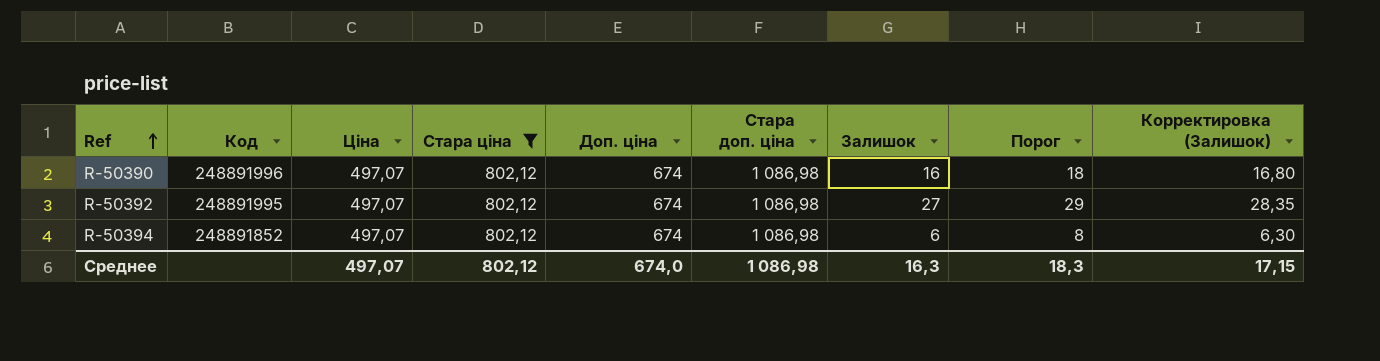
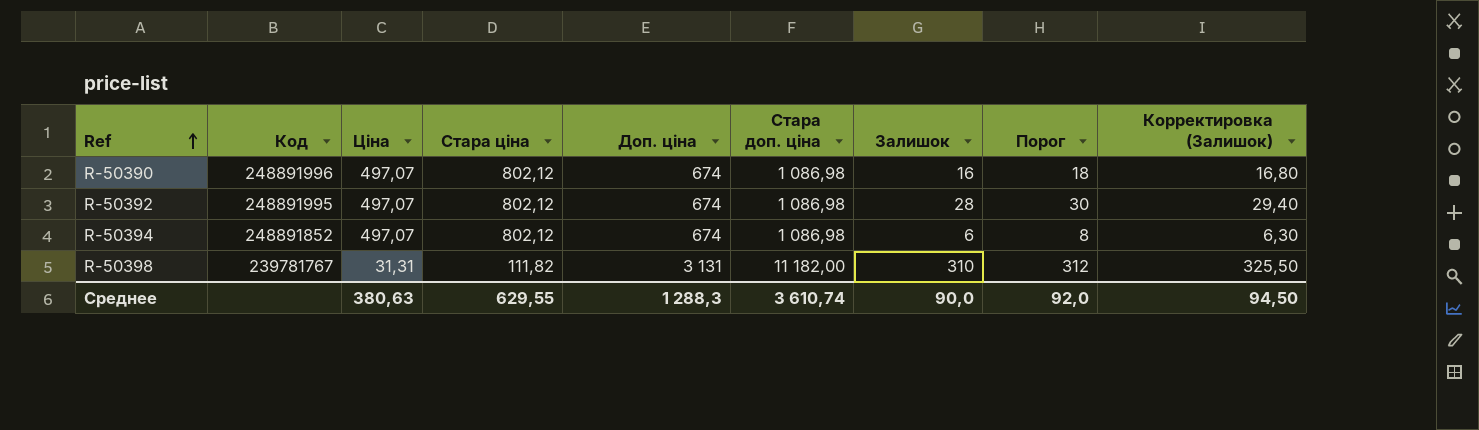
filter: Стара ціна = 802,12 -> none
R-50392 | Залишок: 27 -> 28
R-50392 | Порог: 29 -> 30
R-50392 | Корректировка (Залишок): 28,35 -> 29,40
Среднее | Ціна: 497,07 -> 380,63
Среднее | Стара ціна: 802,12 -> 629,55
Среднее | Доп. ціна: 674,0 -> 1 288,3
Среднее | Стара доп. ціна: 1 086,98 -> 3 610,74
Среднее | Залишок: 16,3 -> 90,0
Среднее | Порог: 18,3 -> 92,0
Среднее | Корректировка (Залишок): 17,15 -> 94,50

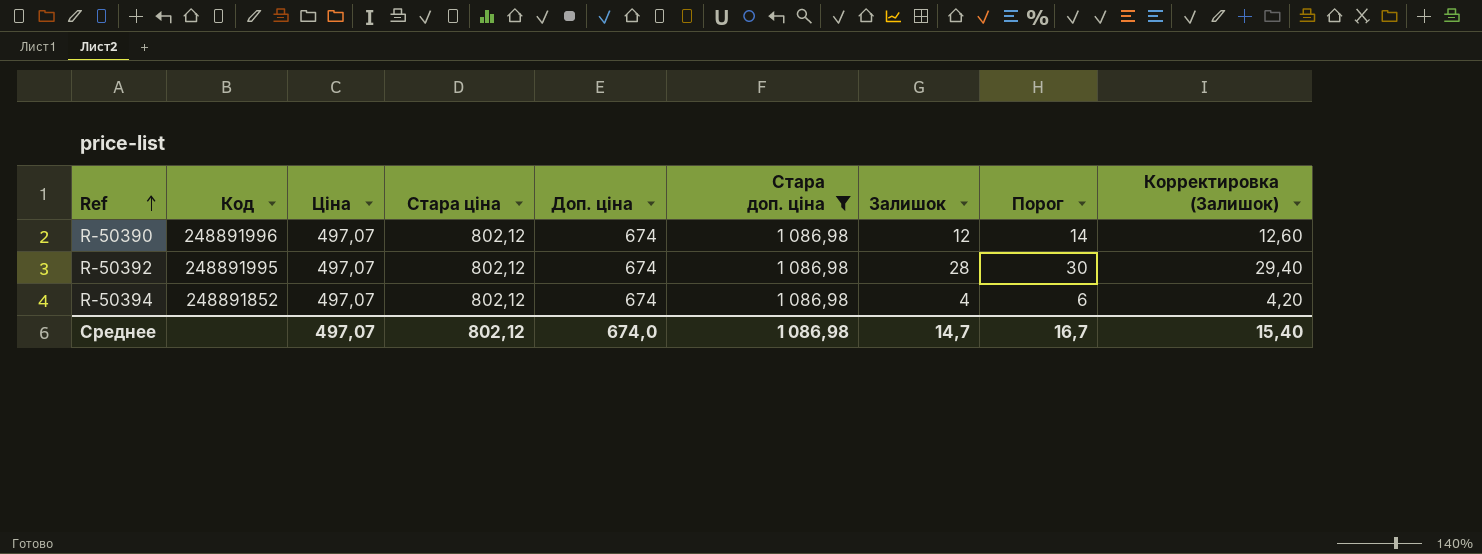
filter: none -> Стара доп. ціна = 1 086,98
R-50390 | Залишок: 16 -> 12
R-50390 | Порог: 18 -> 14
R-50390 | Корректировка (Залишок): 16,80 -> 12,60
R-50394 | Залишок: 6 -> 4
R-50394 | Порог: 8 -> 6
R-50394 | Корректировка (Залишок): 6,30 -> 4,20
Среднее | Ціна: 380,63 -> 497,07
Среднее | Стара ціна: 629,55 -> 802,12
Среднее | Доп. ціна: 1 288,3 -> 674,0
Среднее | Стара доп. ціна: 3 610,74 -> 1 086,98
Среднее | Залишок: 90,0 -> 14,7
Среднее | Порог: 92,0 -> 16,7
Среднее | Корректировка (Залишок): 94,50 -> 15,40

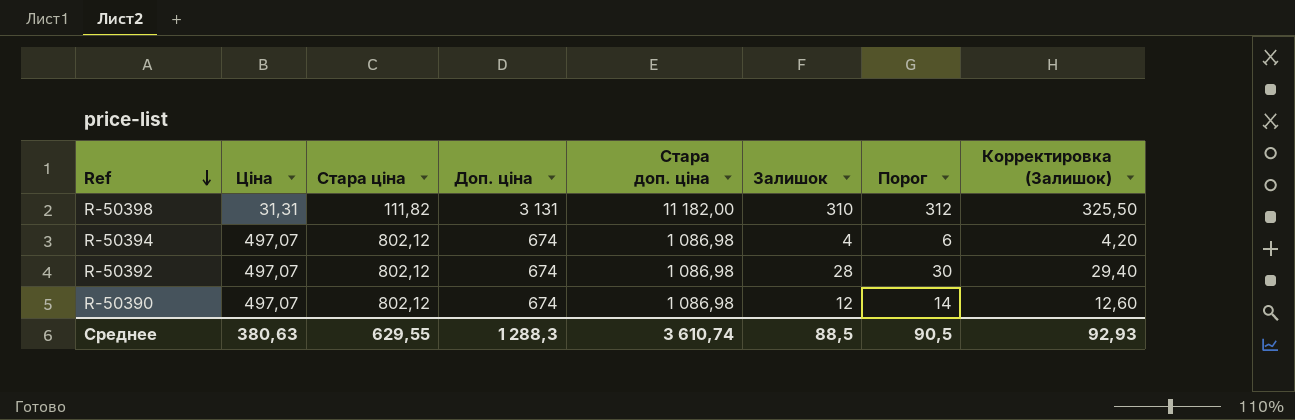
filter: Стара доп. ціна = 1 086,98 -> none
row order: Ref ascending -> Ref descending
column Код | position: 2 -> none
Среднее | Ціна: 497,07 -> 380,63
Среднее | Стара ціна: 802,12 -> 629,55
Среднее | Доп. ціна: 674,0 -> 1 288,3
Среднее | Стара доп. ціна: 1 086,98 -> 3 610,74
Среднее | Залишок: 14,7 -> 88,5
Среднее | Порог: 16,7 -> 90,5
Среднее | Корректировка (Залишок): 15,40 -> 92,93

